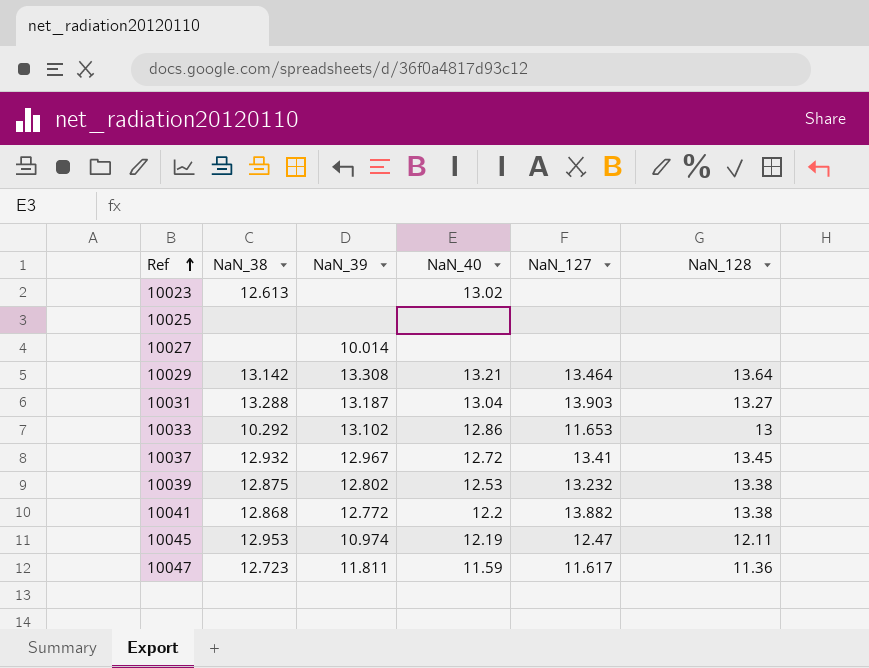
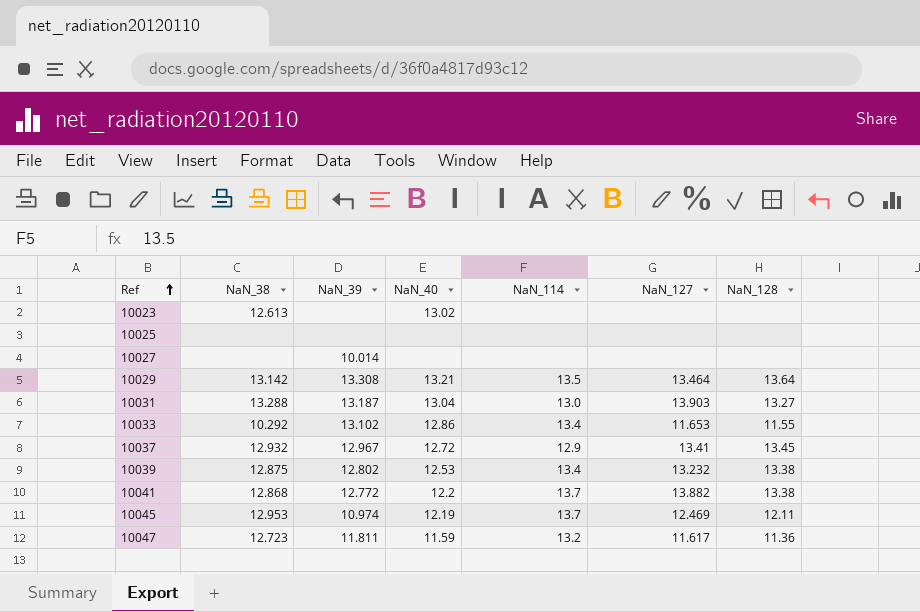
column NaN_114 | position: none -> 5
10033 | NaN_128: 13 -> 11.55
10045 | NaN_127: 12.47 -> 12.469

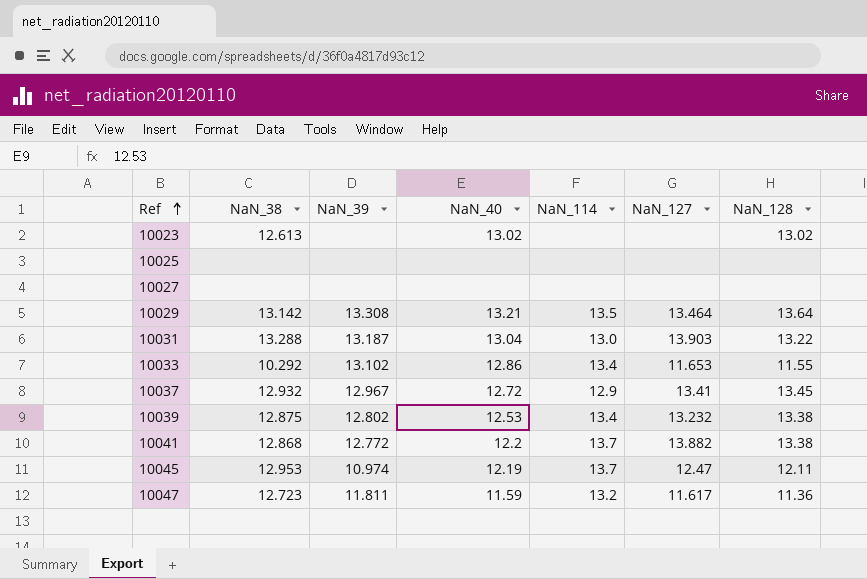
10023 | NaN_128: none -> 13.02
10027 | NaN_39: 10.014 -> none
10031 | NaN_128: 13.27 -> 13.22
10045 | NaN_127: 12.469 -> 12.47

